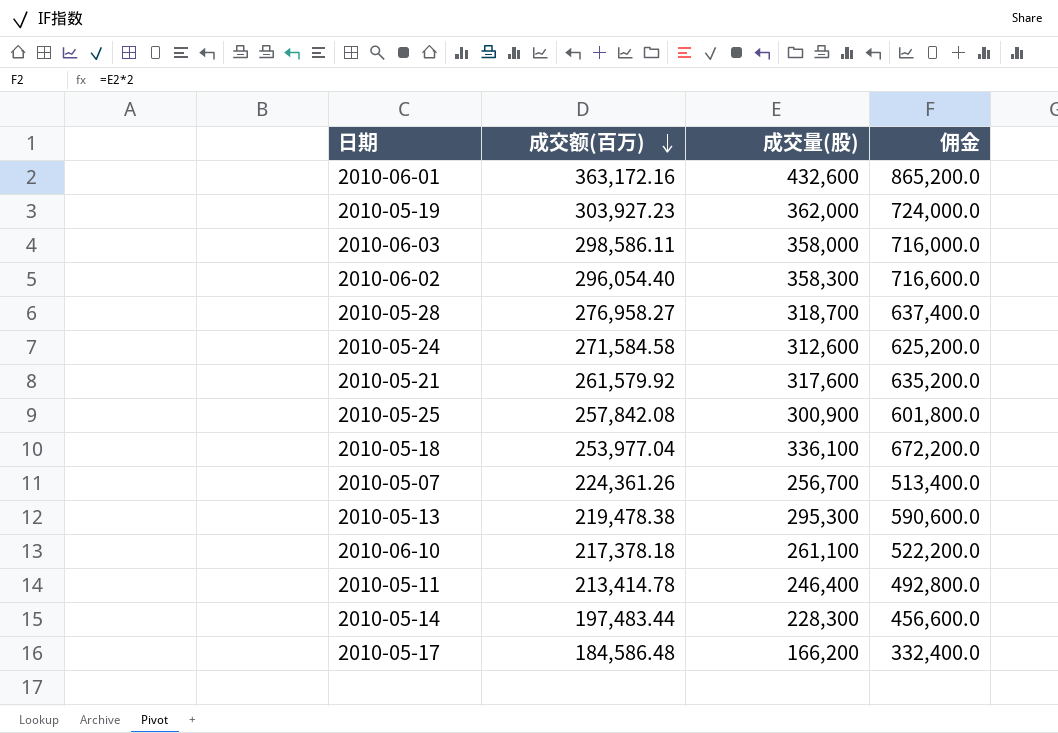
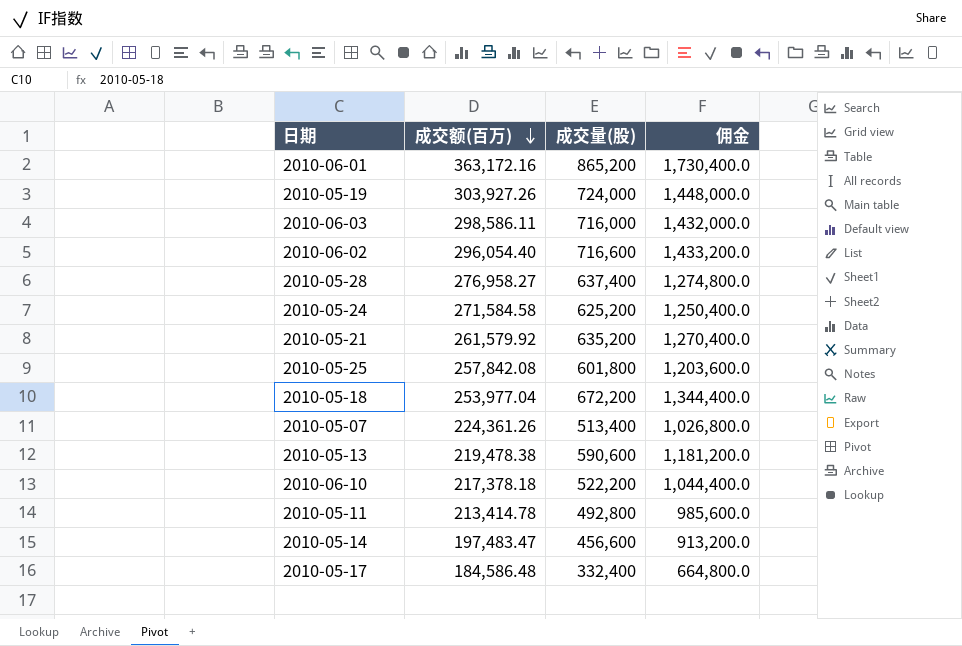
2010-06-01 | 成交量(股): 432,600 -> 865,200
2010-06-01 | 佣金: 865,200.0 -> 1,730,400.0
2010-05-19 | 成交额(百万): 303,927.23 -> 303,927.26
2010-05-19 | 成交量(股): 362,000 -> 724,000
2010-05-19 | 佣金: 724,000.0 -> 1,448,000.0
2010-06-03 | 成交量(股): 358,000 -> 716,000
2010-06-03 | 佣金: 716,000.0 -> 1,432,000.0
2010-06-02 | 成交量(股): 358,300 -> 716,600
2010-06-02 | 佣金: 716,600.0 -> 1,433,200.0
2010-05-28 | 成交量(股): 318,700 -> 637,400
2010-05-28 | 佣金: 637,400.0 -> 1,274,800.0
2010-05-24 | 成交量(股): 312,600 -> 625,200
2010-05-24 | 佣金: 625,200.0 -> 1,250,400.0
2010-05-21 | 成交量(股): 317,600 -> 635,200
2010-05-21 | 佣金: 635,200.0 -> 1,270,400.0
2010-05-25 | 成交量(股): 300,900 -> 601,800
2010-05-25 | 佣金: 601,800.0 -> 1,203,600.0
2010-05-18 | 成交量(股): 336,100 -> 672,200
2010-05-18 | 佣金: 672,200.0 -> 1,344,400.0
2010-05-07 | 成交量(股): 256,700 -> 513,400
2010-05-07 | 佣金: 513,400.0 -> 1,026,800.0
2010-05-13 | 成交量(股): 295,300 -> 590,600
2010-05-13 | 佣金: 590,600.0 -> 1,181,200.0
2010-06-10 | 成交量(股): 261,100 -> 522,200
2010-06-10 | 佣金: 522,200.0 -> 1,044,400.0
2010-05-11 | 成交量(股): 246,400 -> 492,800
2010-05-11 | 佣金: 492,800.0 -> 985,600.0
2010-05-14 | 成交额(百万): 197,483.44 -> 197,483.47
2010-05-14 | 成交量(股): 228,300 -> 456,600
2010-05-14 | 佣金: 456,600.0 -> 913,200.0
2010-05-17 | 成交量(股): 166,200 -> 332,400
2010-05-17 | 佣金: 332,400.0 -> 664,800.0

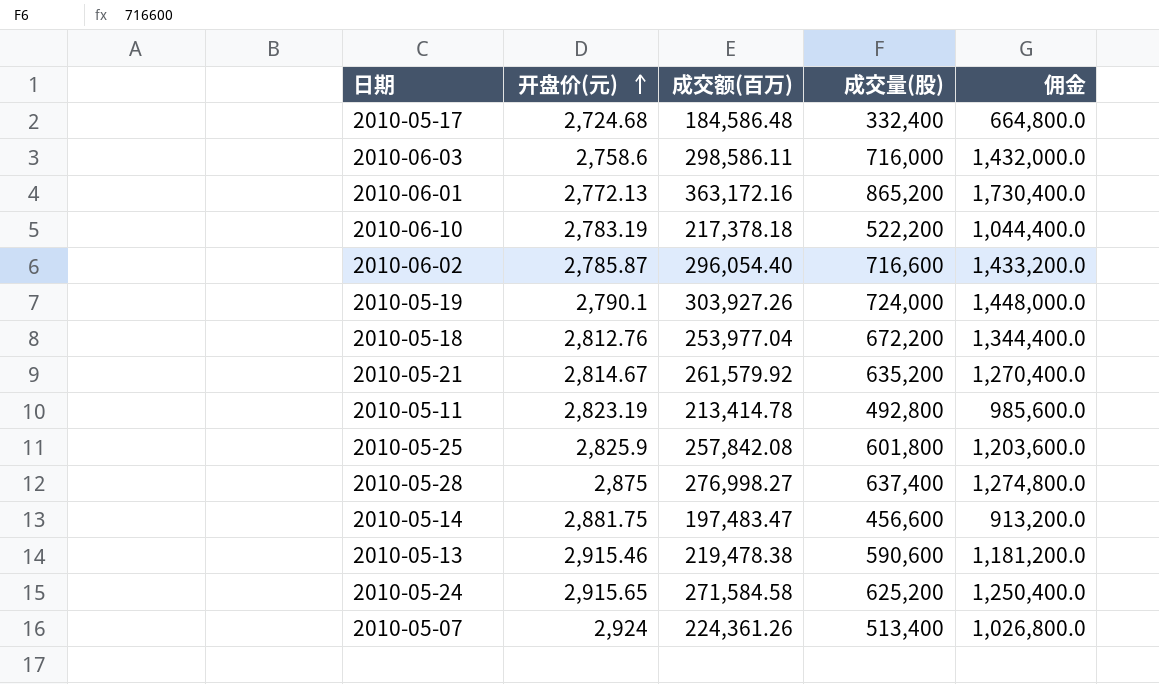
row order: 成交额(百万) descending -> 开盘价(元) ascending
column 开盘价(元) | position: none -> 2
2010-05-28 | 成交额(百万): 276,958.27 -> 276,998.27

